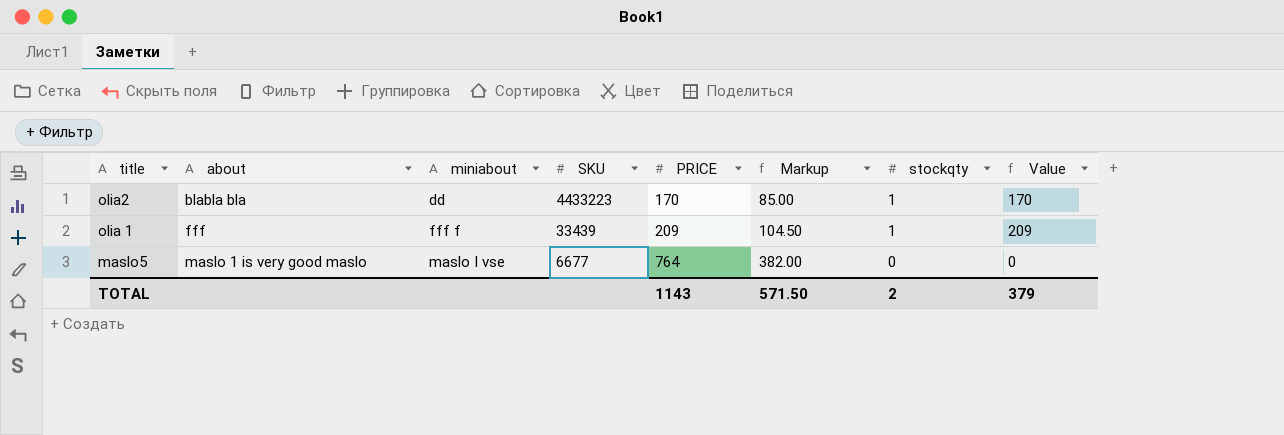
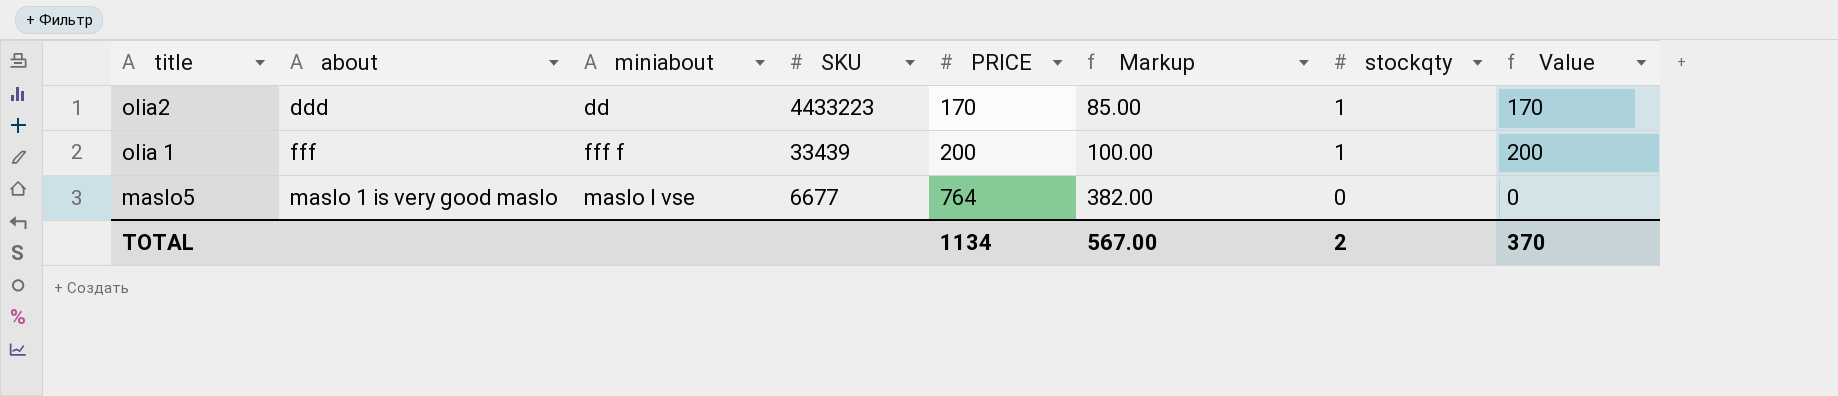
olia2 | about: blabla bla -> ddd
olia 1 | PRICE: 209 -> 200
olia 1 | Markup: 104.50 -> 100.00
olia 1 | Value: 209 -> 200
TOTAL | PRICE: 1143 -> 1134
TOTAL | Markup: 571.50 -> 567.00
TOTAL | Value: 379 -> 370

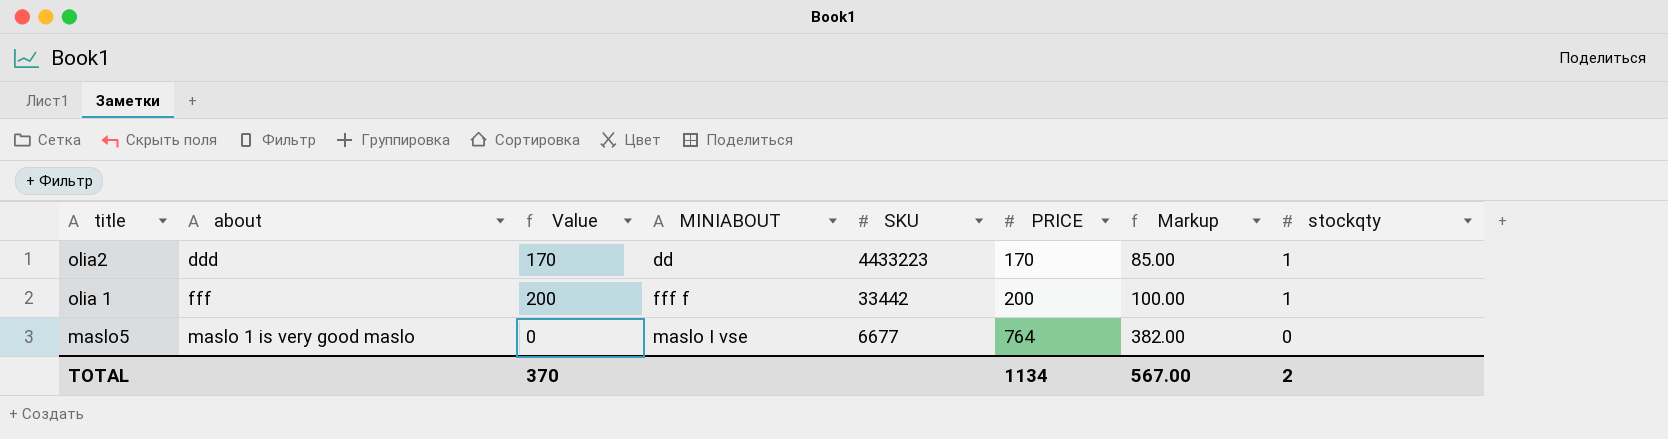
column Value | position: 8 -> 3
column name: miniabout -> MINIABOUT
olia 1 | SKU: 33439 -> 33442

